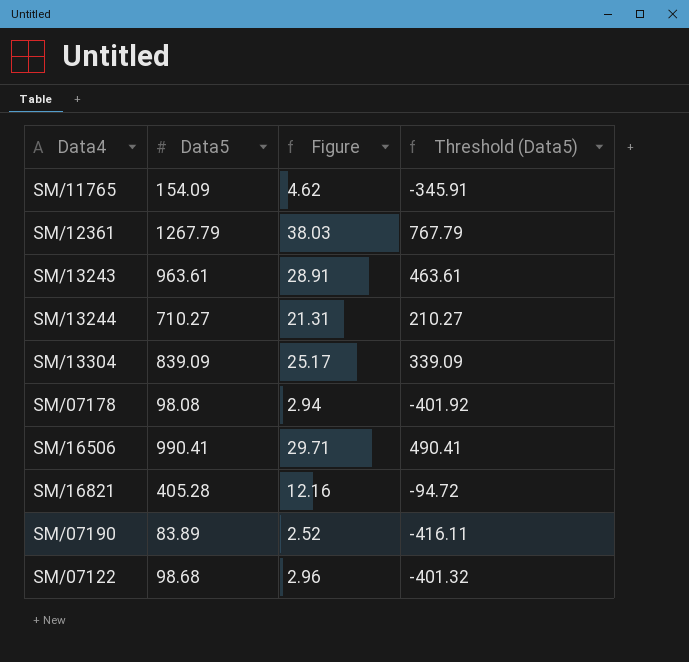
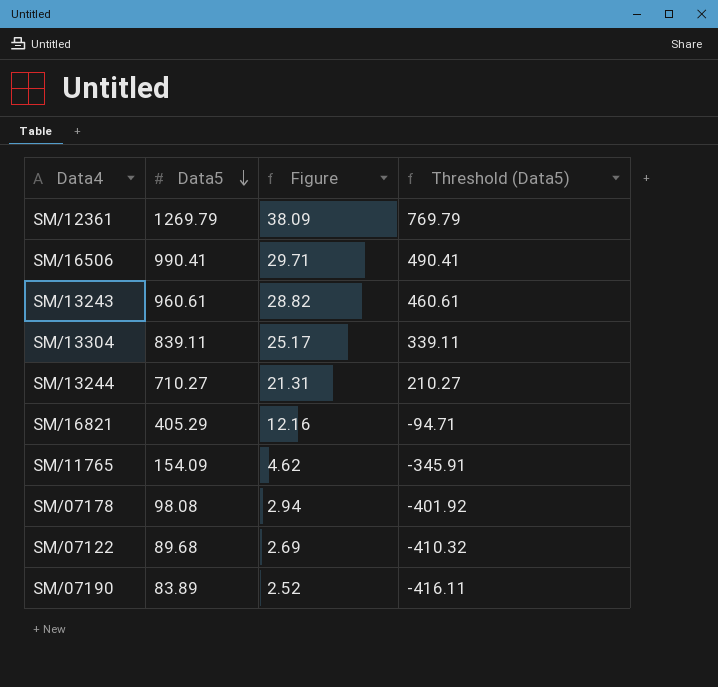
row order: none -> Data5 descending
SM/12361 | Data5: 1267.79 -> 1269.79
SM/12361 | Figure: 38.03 -> 38.09
SM/12361 | Threshold (Data5): 767.79 -> 769.79
SM/13243 | Data5: 963.61 -> 960.61
SM/13243 | Figure: 28.91 -> 28.82
SM/13243 | Threshold (Data5): 463.61 -> 460.61
SM/13304 | Data5: 839.09 -> 839.11
SM/13304 | Threshold (Data5): 339.09 -> 339.11
SM/16821 | Data5: 405.28 -> 405.29
SM/16821 | Threshold (Data5): -94.72 -> -94.71
SM/07122 | Data5: 98.68 -> 89.68
SM/07122 | Figure: 2.96 -> 2.69
SM/07122 | Threshold (Data5): -401.32 -> -410.32

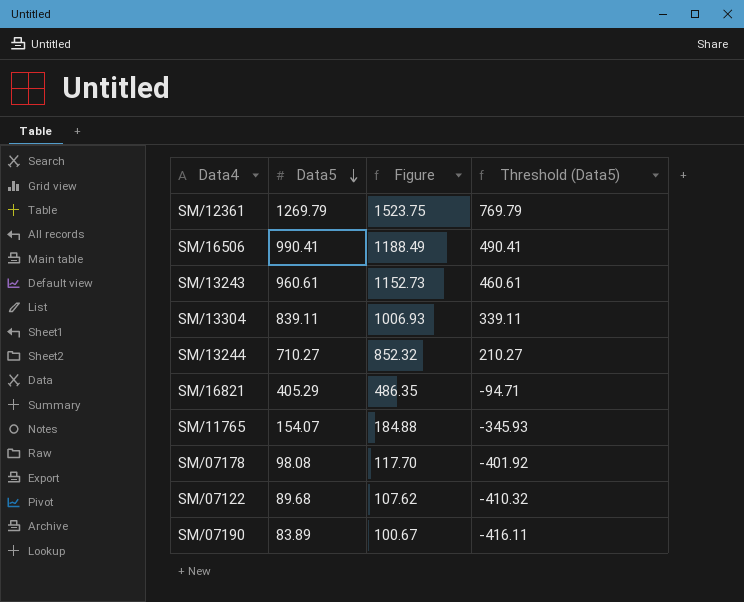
column Figure | formula: [Data5] * 0.03 -> [Data5] * 1.2
SM/11765 | Data5: 154.09 -> 154.07
SM/11765 | Threshold (Data5): -345.91 -> -345.93

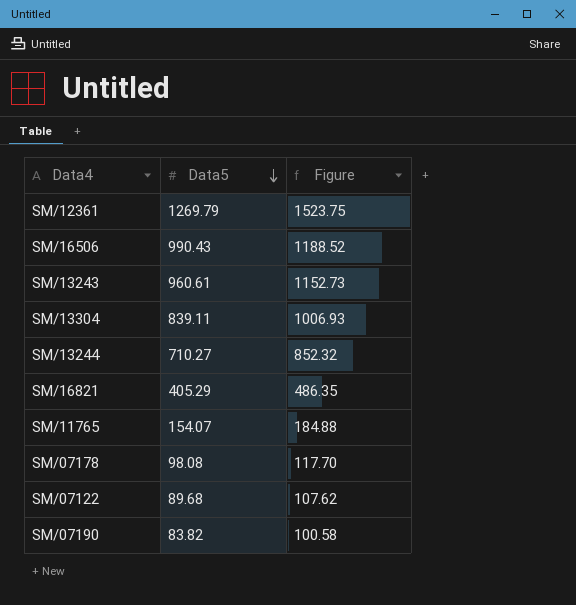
column Threshold (Data5) | formula: [Data5] - 500 -> none
SM/16506 | Data5: 990.41 -> 990.43
SM/16506 | Figure: 1188.49 -> 1188.52
SM/07190 | Data5: 83.89 -> 83.82
SM/07190 | Figure: 100.67 -> 100.58

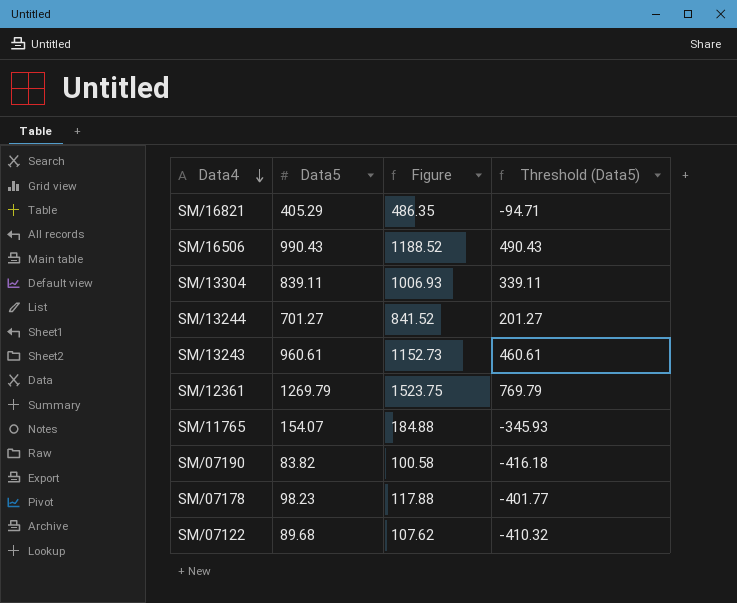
row order: Data5 descending -> Data4 descending
column Threshold (Data5) | formula: none -> [Data5] - 500
SM/13244 | Data5: 710.27 -> 701.27
SM/13244 | Figure: 852.32 -> 841.52
SM/07178 | Data5: 98.08 -> 98.23
SM/07178 | Figure: 117.70 -> 117.88

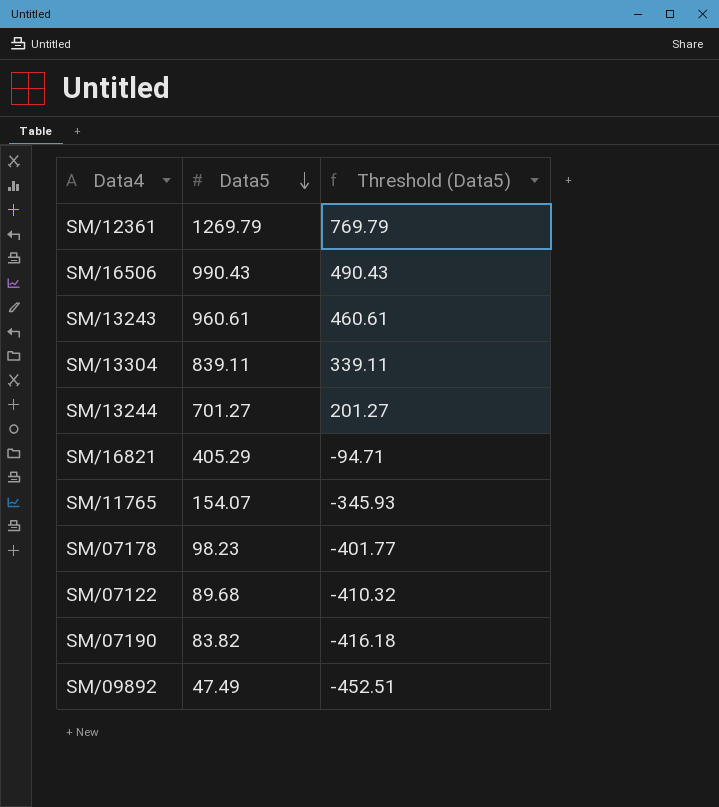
row order: Data4 descending -> Data5 descending
column Figure | formula: [Data5] * 1.2 -> none
row SM/09892: none -> 47.49 | -452.51

